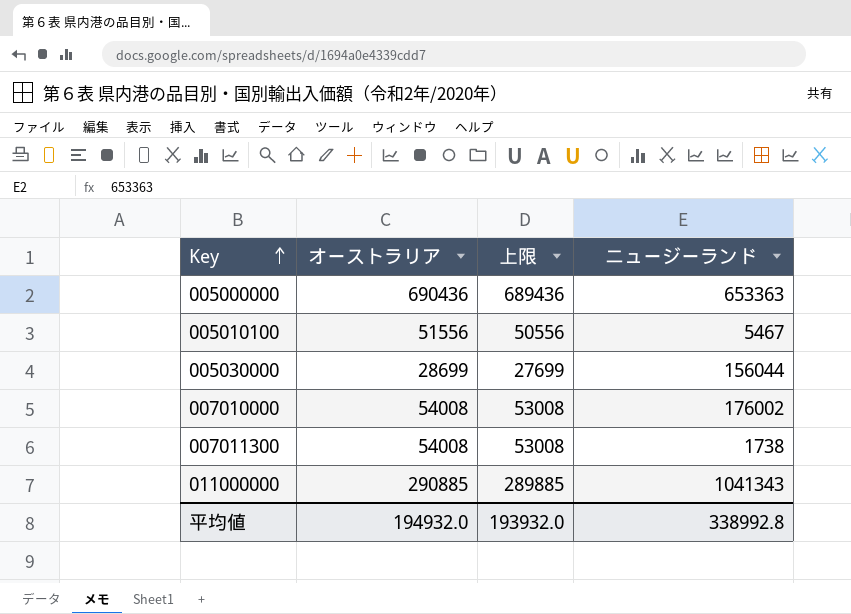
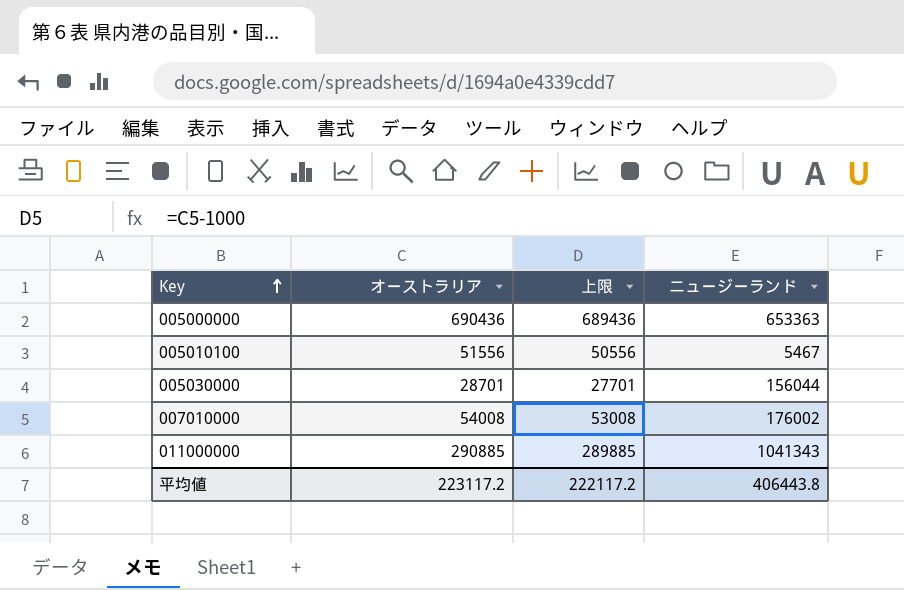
row 007011300: 54008 | 53008 | 1738 -> none
005030000 | オーストラリア: 28699 -> 28701
005030000 | 上限: 27699 -> 27701
平均値 | オーストラリア: 194932.0 -> 223117.2
平均値 | 上限: 193932.0 -> 222117.2
平均値 | ニュージーランド: 338992.8 -> 406443.8

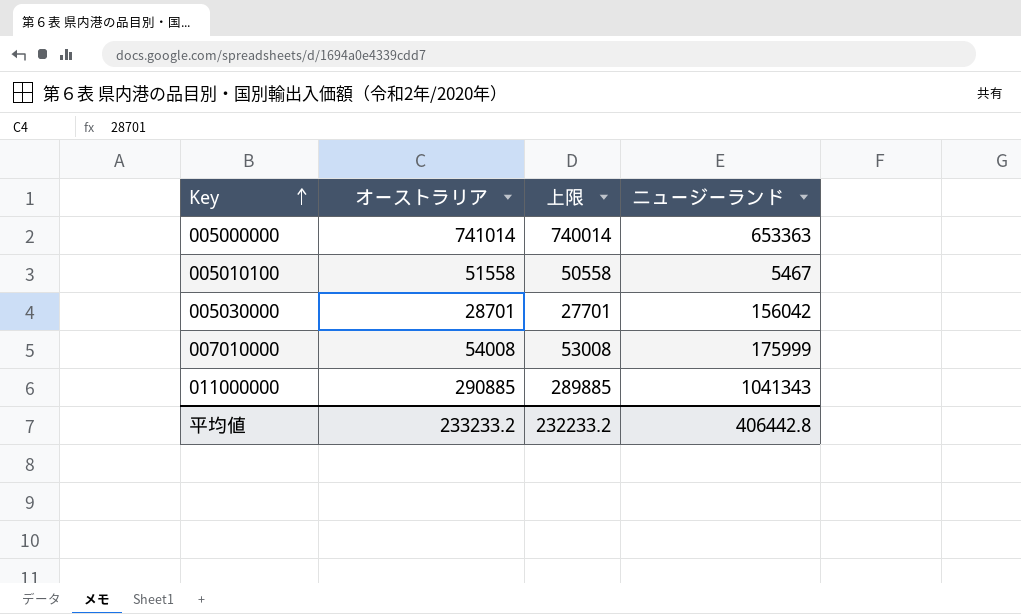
005000000 | オーストラリア: 690436 -> 741014
005000000 | 上限: 689436 -> 740014
005010100 | オーストラリア: 51556 -> 51558
005010100 | 上限: 50556 -> 50558
005030000 | ニュージーランド: 156044 -> 156042
007010000 | ニュージーランド: 176002 -> 175999
平均値 | オーストラリア: 223117.2 -> 233233.2
平均値 | 上限: 222117.2 -> 232233.2
平均値 | ニュージーランド: 406443.8 -> 406442.8

